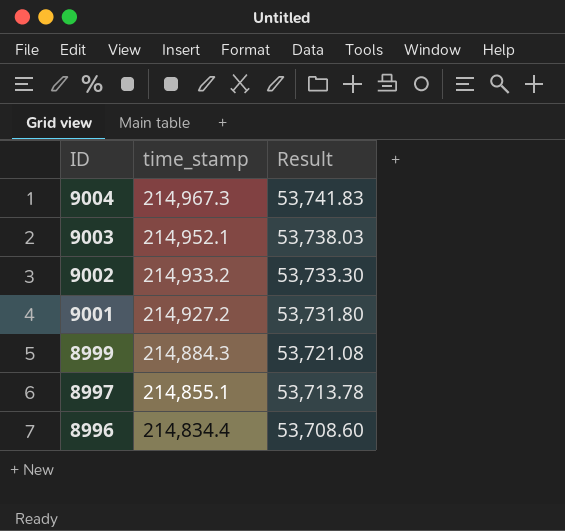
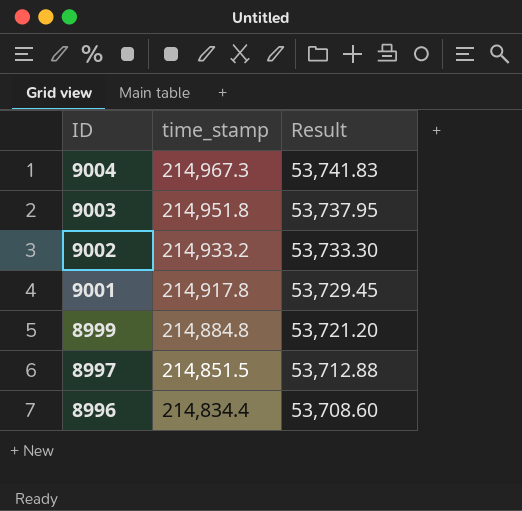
9003 | time_stamp: 214,952.1 -> 214,951.8
9003 | Result: 53,738.03 -> 53,737.95
9001 | time_stamp: 214,927.2 -> 214,917.8
9001 | Result: 53,731.80 -> 53,729.45
8999 | time_stamp: 214,884.3 -> 214,884.8
8999 | Result: 53,721.08 -> 53,721.20
8997 | time_stamp: 214,855.1 -> 214,851.5
8997 | Result: 53,713.78 -> 53,712.88

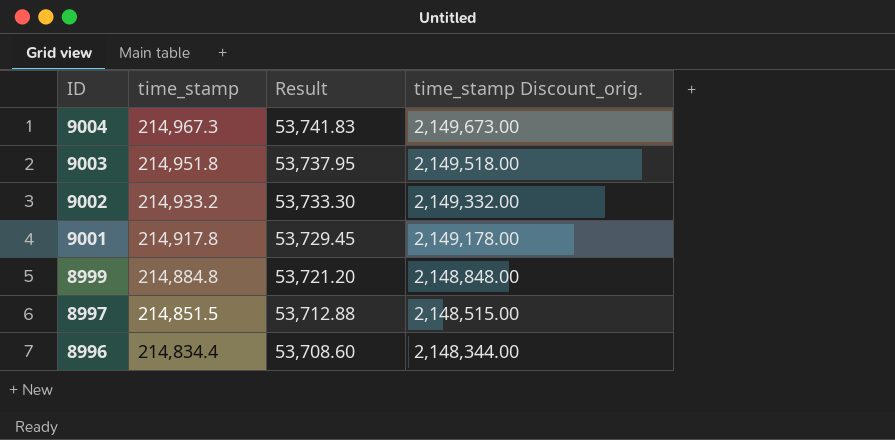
column time_stamp Discount_orig. | formula: none -> [time_stamp] * 10

